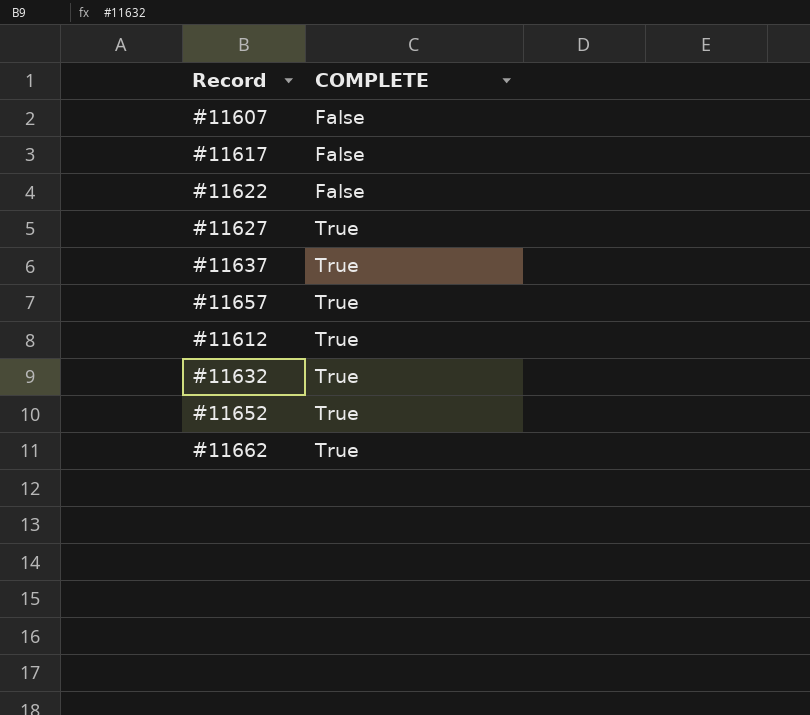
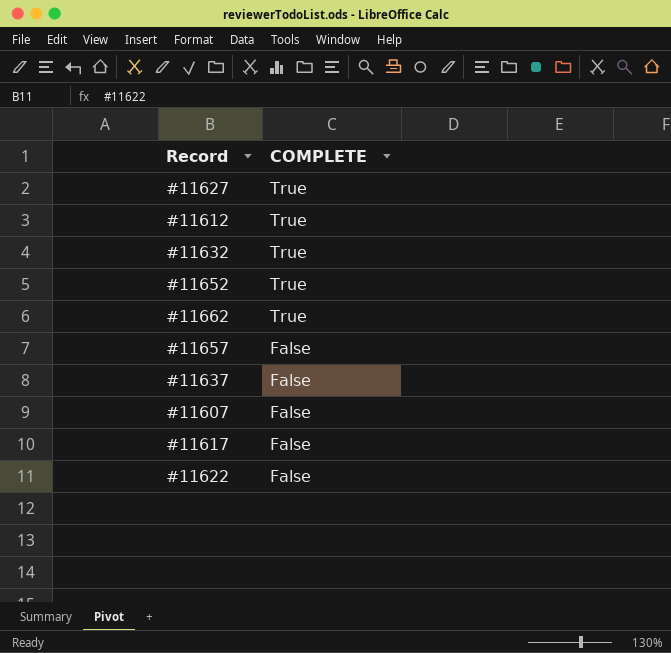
row order: COMPLETE ascending -> COMPLETE descending
#11657 | COMPLETE: True -> False
#11637 | COMPLETE: True -> False

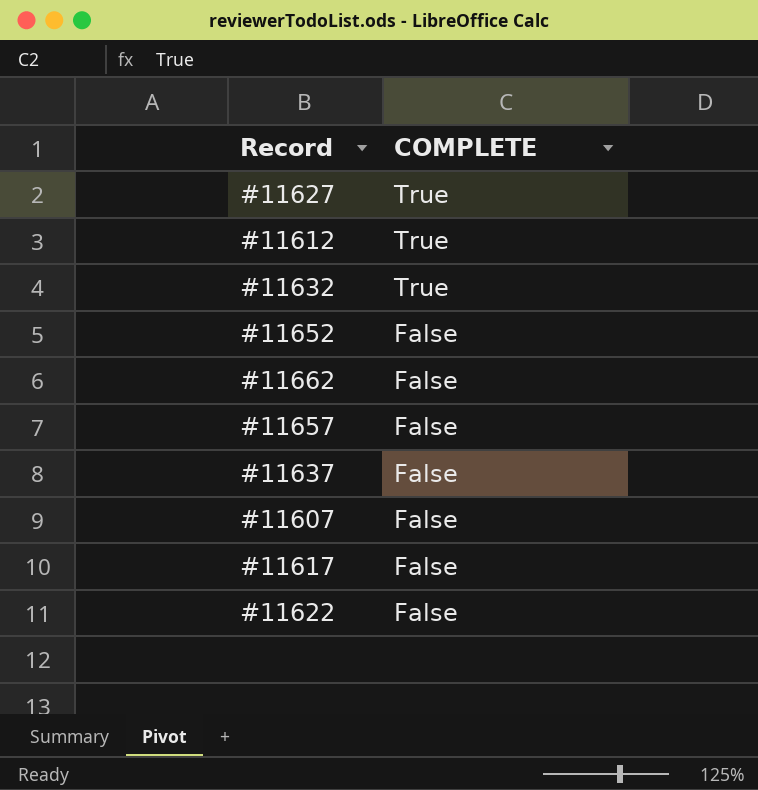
#11652 | COMPLETE: True -> False
#11662 | COMPLETE: True -> False

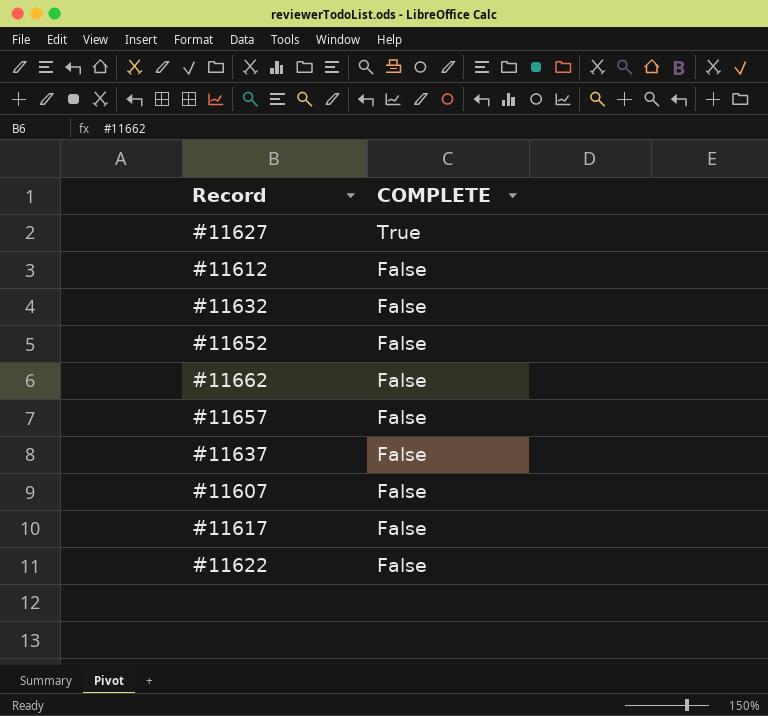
#11612 | COMPLETE: True -> False
#11632 | COMPLETE: True -> False

